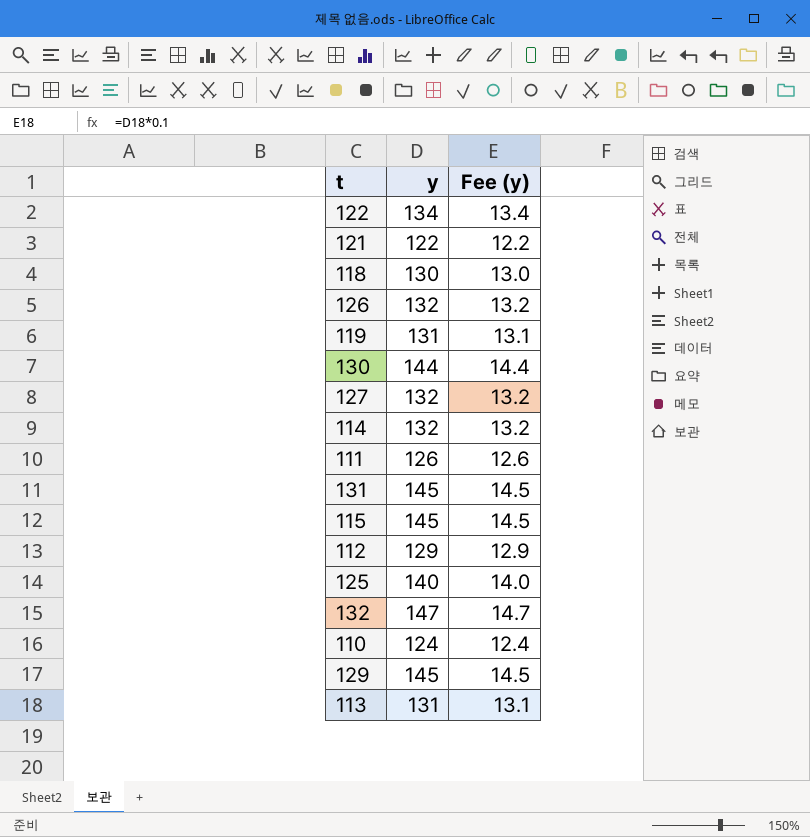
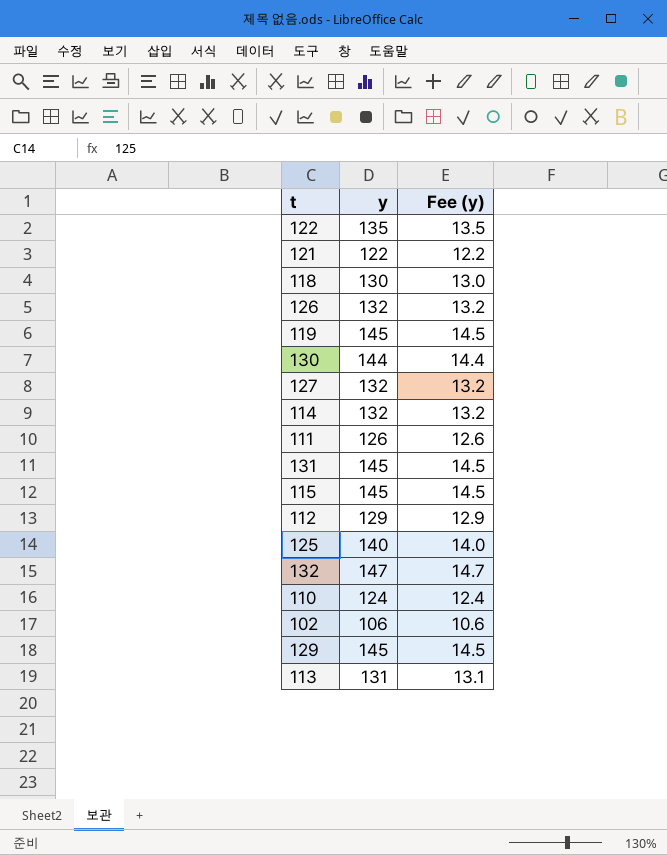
122 | y: 134 -> 135
122 | Fee (y): 13.4 -> 13.5
119 | y: 131 -> 145
119 | Fee (y): 13.1 -> 14.5
row 102: none -> 106 | 10.6

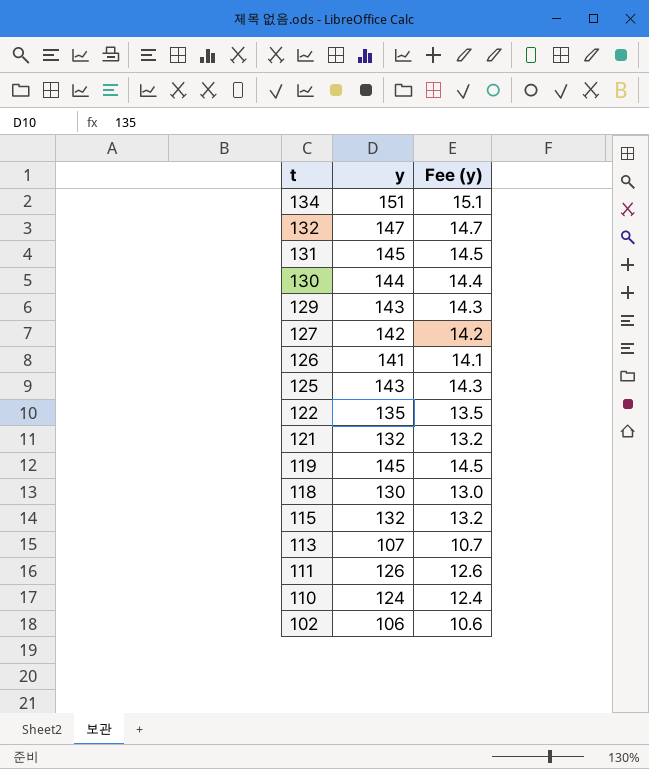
row order: none -> t descending
row 114: 132 | 13.2 -> none
row 112: 129 | 12.9 -> none
row 134: none -> 151 | 15.1
129 | y: 145 -> 143
129 | Fee (y): 14.5 -> 14.3
127 | y: 132 -> 142
127 | Fee (y): 13.2 -> 14.2
126 | y: 132 -> 141
126 | Fee (y): 13.2 -> 14.1
125 | y: 140 -> 143
125 | Fee (y): 14.0 -> 14.3
121 | y: 122 -> 132
121 | Fee (y): 12.2 -> 13.2
115 | y: 145 -> 132
115 | Fee (y): 14.5 -> 13.2
113 | y: 131 -> 107
113 | Fee (y): 13.1 -> 10.7

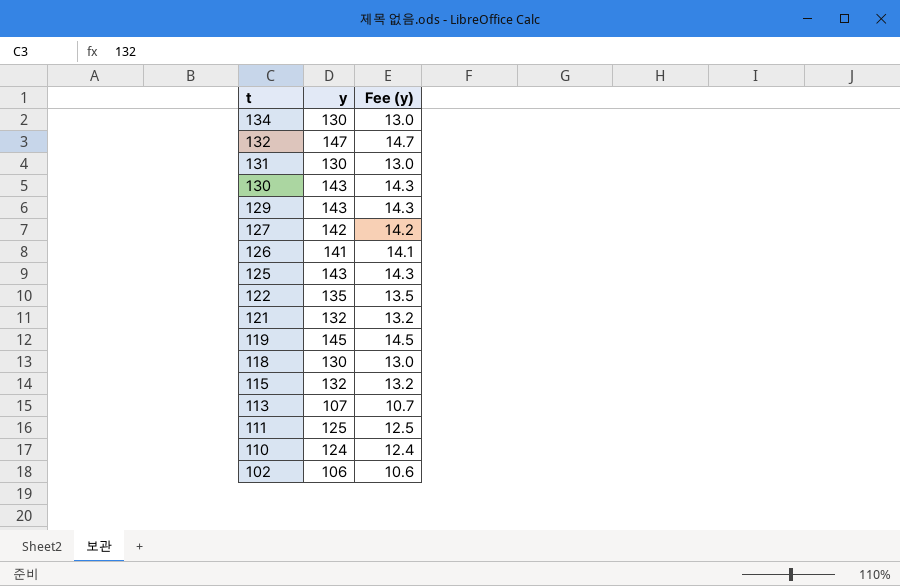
134 | y: 151 -> 130
134 | Fee (y): 15.1 -> 13.0
131 | y: 145 -> 130
131 | Fee (y): 14.5 -> 13.0
130 | y: 144 -> 143
130 | Fee (y): 14.4 -> 14.3
111 | y: 126 -> 125
111 | Fee (y): 12.6 -> 12.5

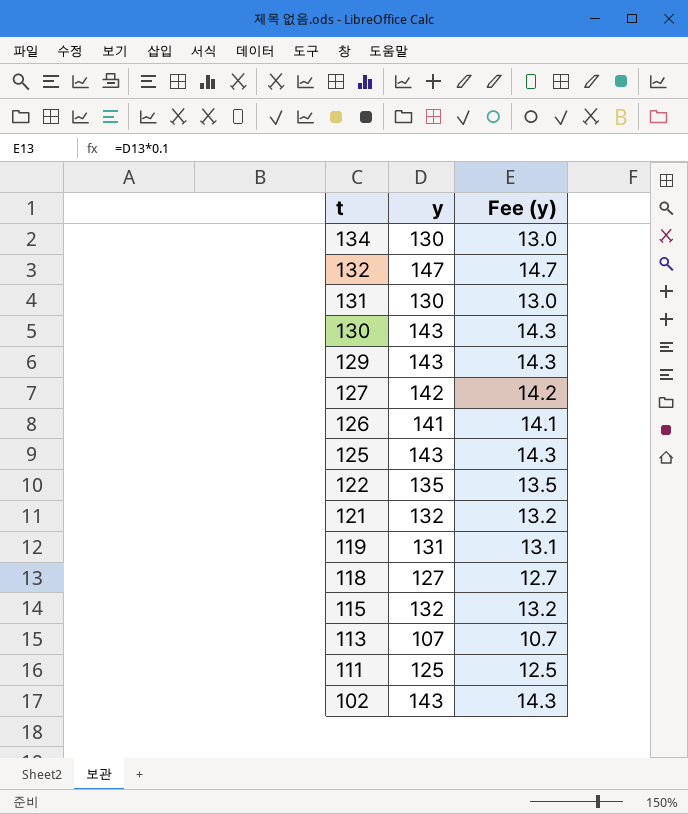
row 110: 124 | 12.4 -> none
119 | y: 145 -> 131
119 | Fee (y): 14.5 -> 13.1
118 | y: 130 -> 127
118 | Fee (y): 13.0 -> 12.7
102 | y: 106 -> 143
102 | Fee (y): 10.6 -> 14.3

